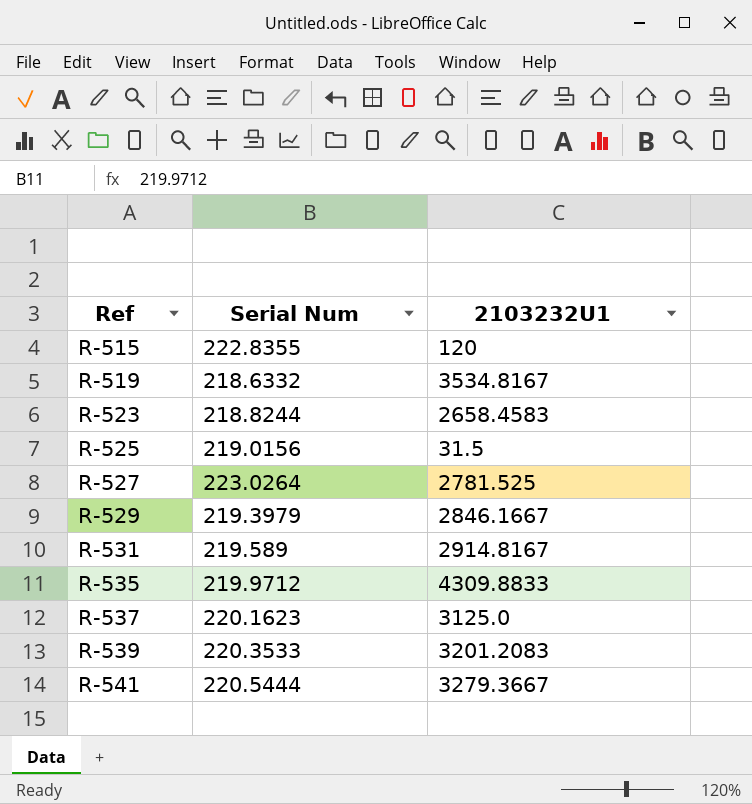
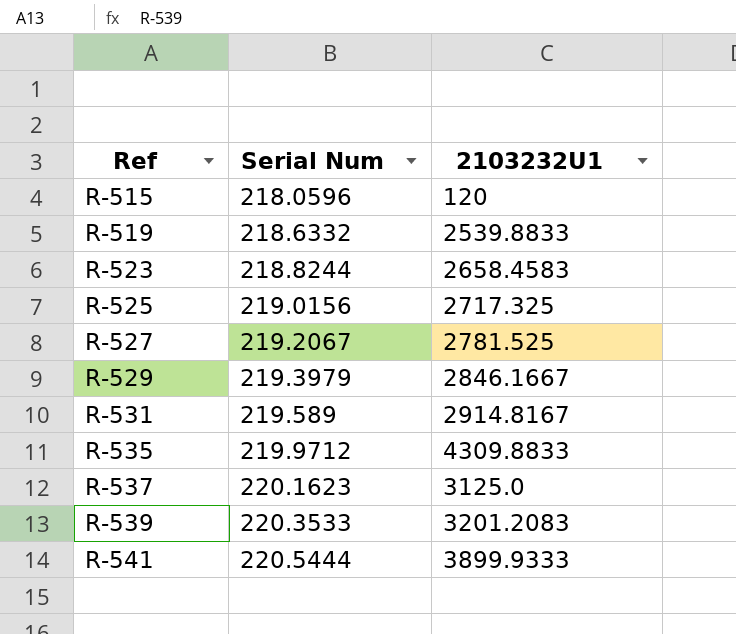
R-515 | Serial Num: 222.8355 -> 218.0596
R-519 | 2103232U1: 3534.8167 -> 2539.8833
R-525 | 2103232U1: 31.5 -> 2717.325
R-527 | Serial Num: 223.0264 -> 219.2067
R-541 | 2103232U1: 3279.3667 -> 3899.9333

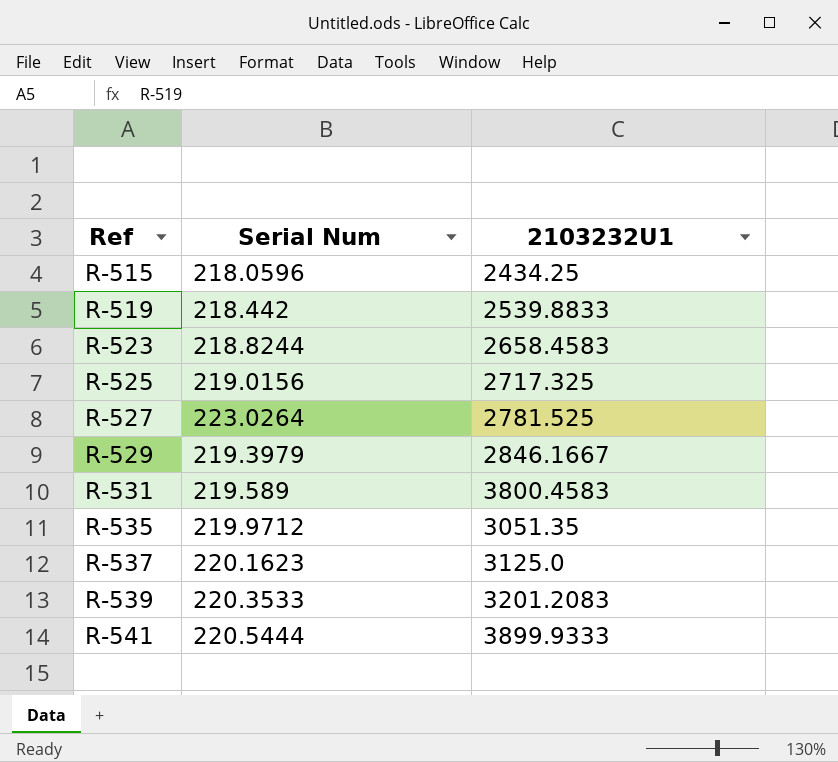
R-515 | 2103232U1: 120 -> 2434.25
R-519 | Serial Num: 218.6332 -> 218.442
R-527 | Serial Num: 219.2067 -> 223.0264
R-531 | 2103232U1: 2914.8167 -> 3800.4583
R-535 | 2103232U1: 4309.8833 -> 3051.35

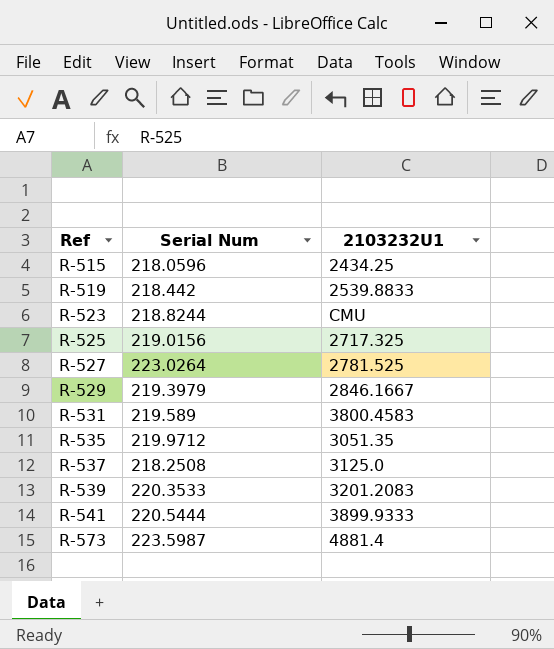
R-523 | 2103232U1: 2658.4583 -> CMU
R-537 | Serial Num: 220.1623 -> 218.2508
row R-573: none -> 223.5987 | 4881.4

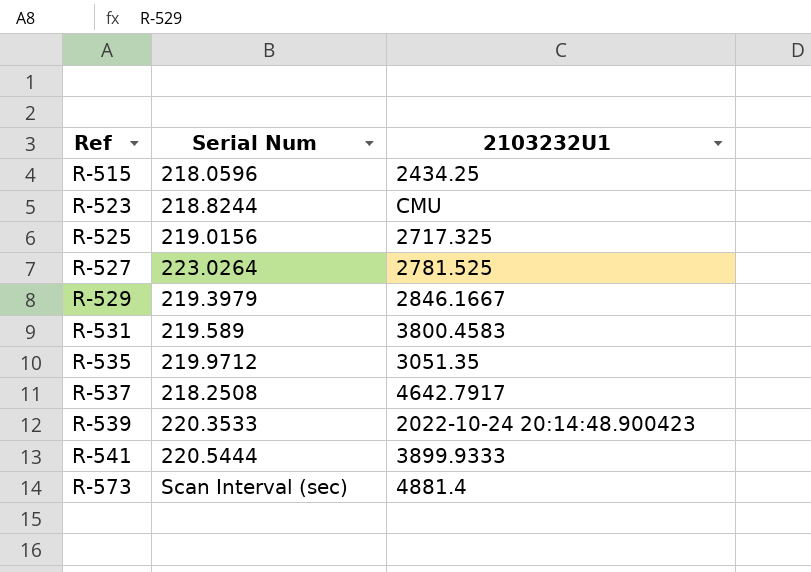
row R-519: 218.442 | 2539.8833 -> none
R-537 | 2103232U1: 3125.0 -> 4642.7917
R-539 | 2103232U1: 3201.2083 -> 2022-10-24 20:14:48.900423
R-573 | Serial Num: 223.5987 -> Scan Interval (sec)

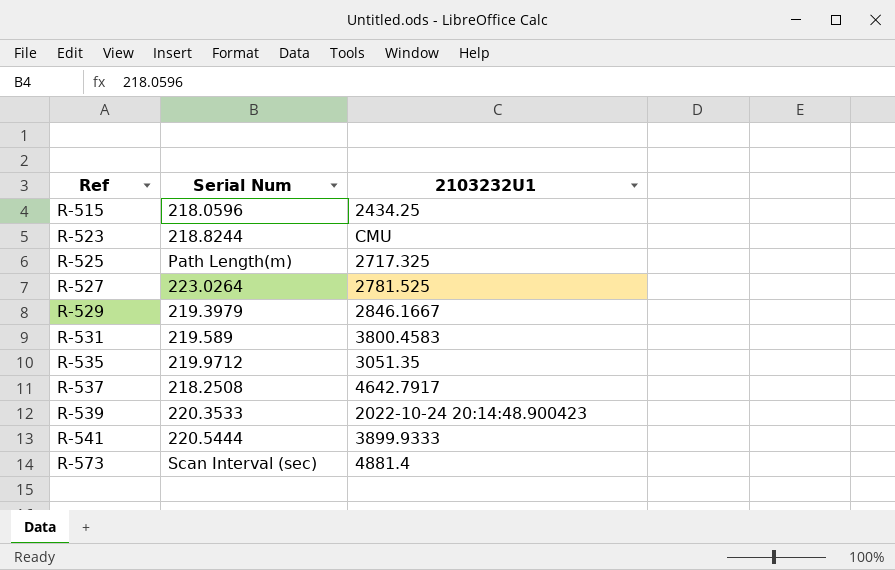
R-525 | Serial Num: 219.0156 -> Path Length(m)

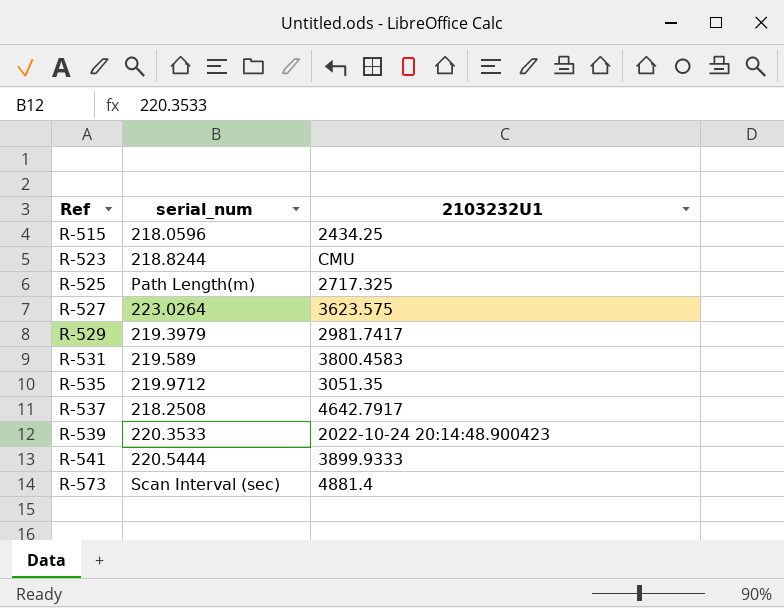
column name: Serial Num -> serial_num
R-527 | 2103232U1: 2781.525 -> 3623.575
R-529 | 2103232U1: 2846.1667 -> 2981.7417

